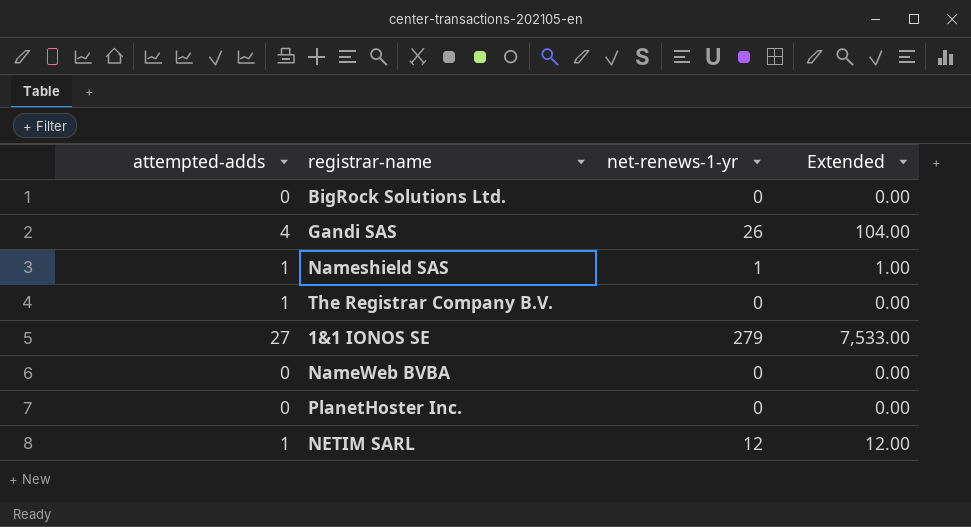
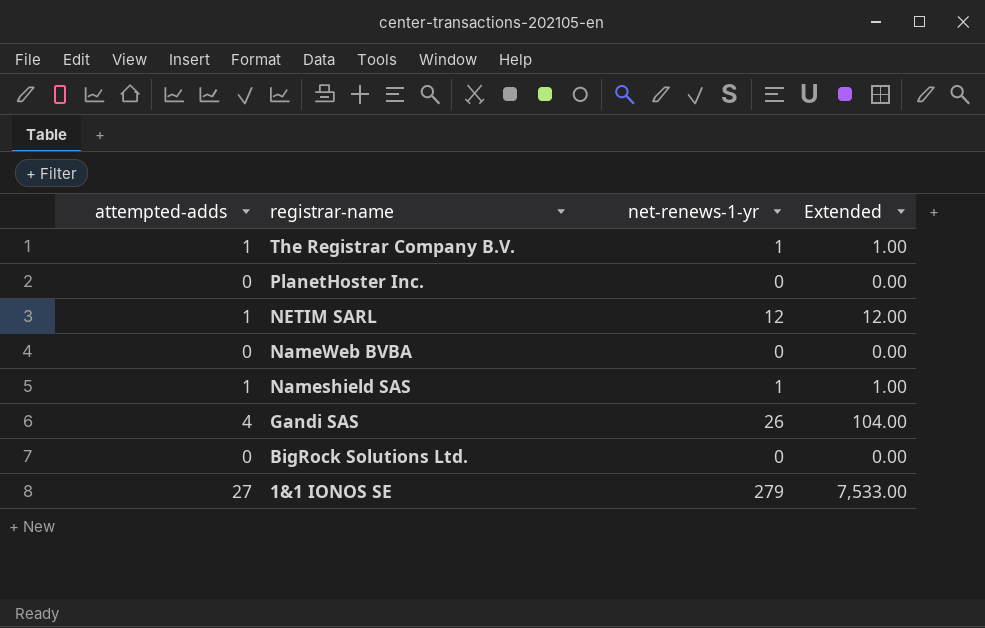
row order: none -> registrar-name descending
The Registrar Company B.V. | net-renews-1-yr: 0 -> 1
The Registrar Company B.V. | Extended: 0.00 -> 1.00

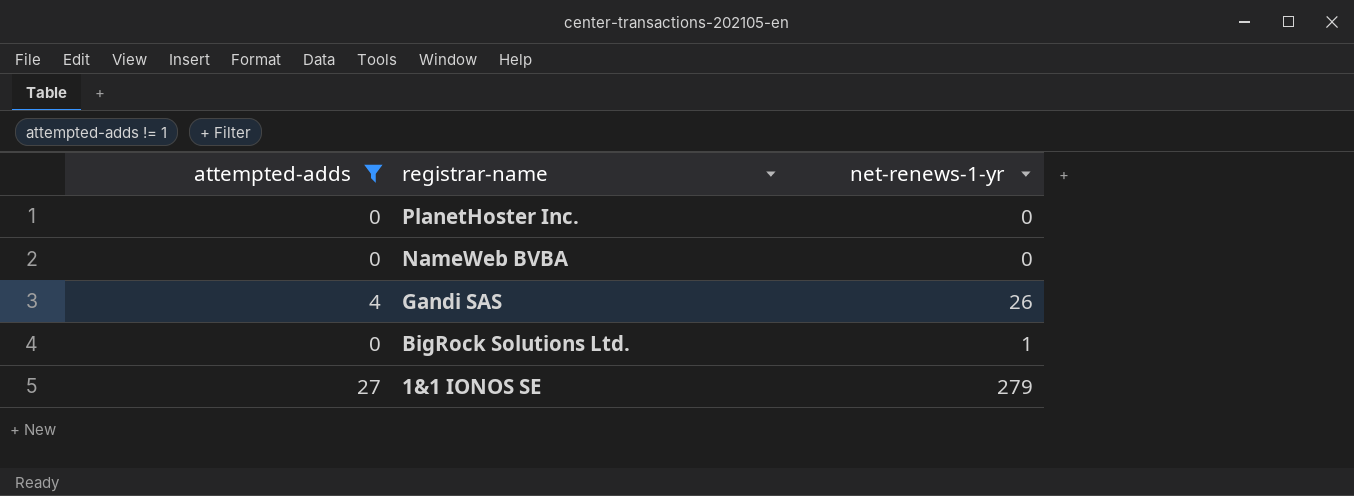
filter: none -> attempted-adds != 1
column Extended | formula: [attempted-adds] * [net-renews-1-yr] -> none
BigRock Solutions Ltd. | net-renews-1-yr: 0 -> 1

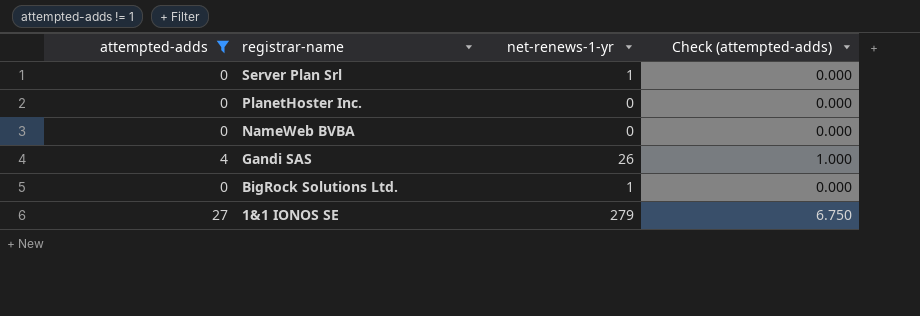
column Check (attempted-adds) | formula: none -> [attempted-adds] * 0.25
row Server Plan Srl: none -> 0 | 1 | 0.000

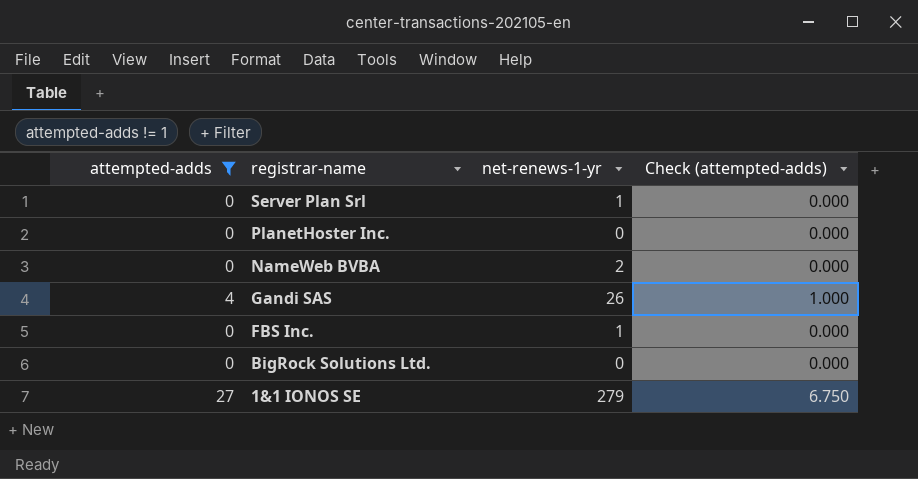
NameWeb BVBA | net-renews-1-yr: 0 -> 2
row FBS Inc.: none -> 0 | 1 | 0.000
BigRock Solutions Ltd. | net-renews-1-yr: 1 -> 0

